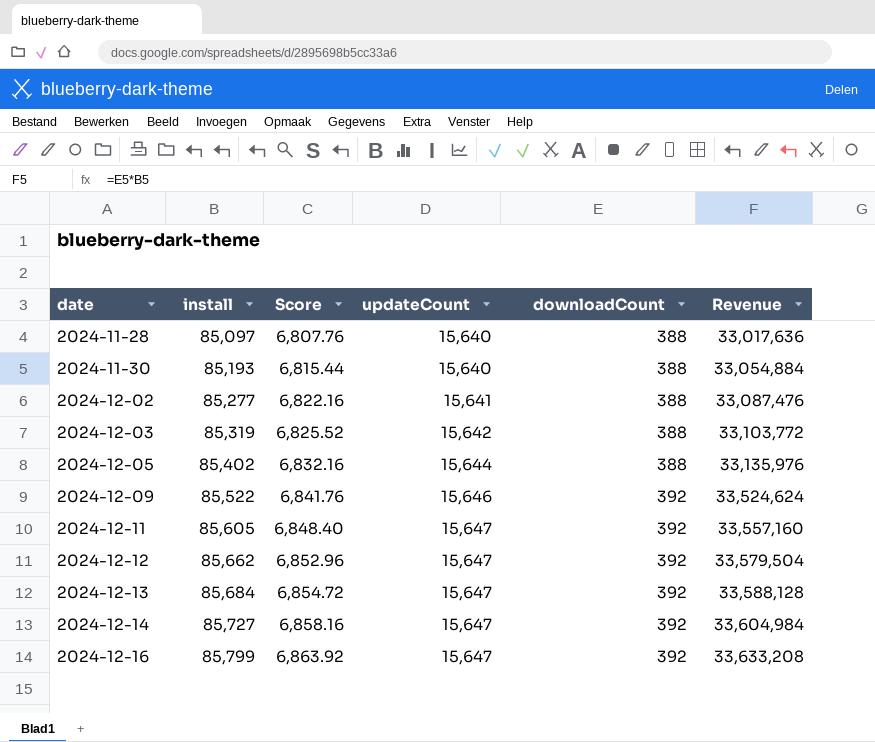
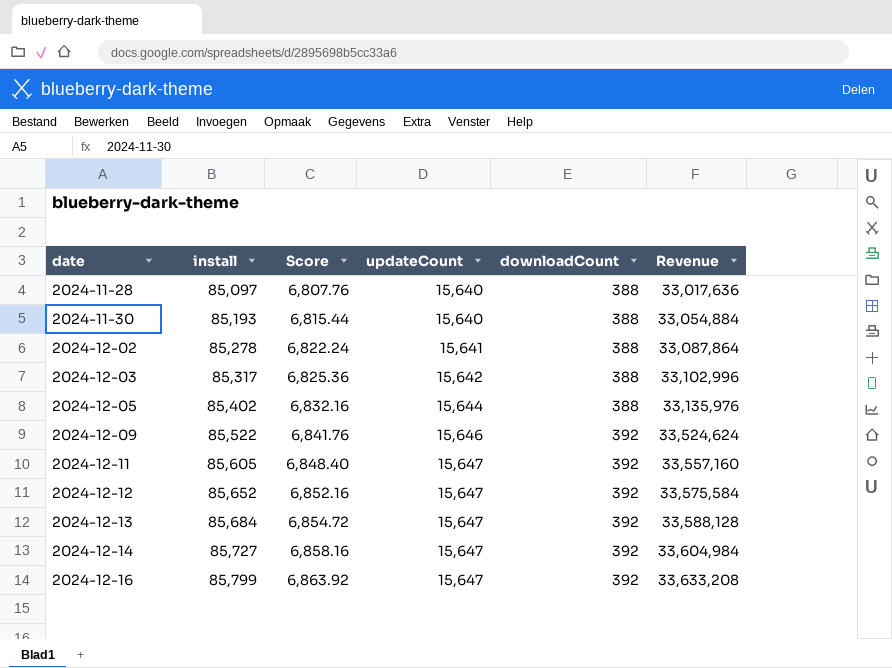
2024-12-02 | install: 85,277 -> 85,278
2024-12-02 | Score: 6,822.16 -> 6,822.24
2024-12-02 | Revenue: 33,087,476 -> 33,087,864
2024-12-03 | install: 85,319 -> 85,317
2024-12-03 | Score: 6,825.52 -> 6,825.36
2024-12-03 | Revenue: 33,103,772 -> 33,102,996
2024-12-12 | install: 85,662 -> 85,652
2024-12-12 | Score: 6,852.96 -> 6,852.16
2024-12-12 | Revenue: 33,579,504 -> 33,575,584

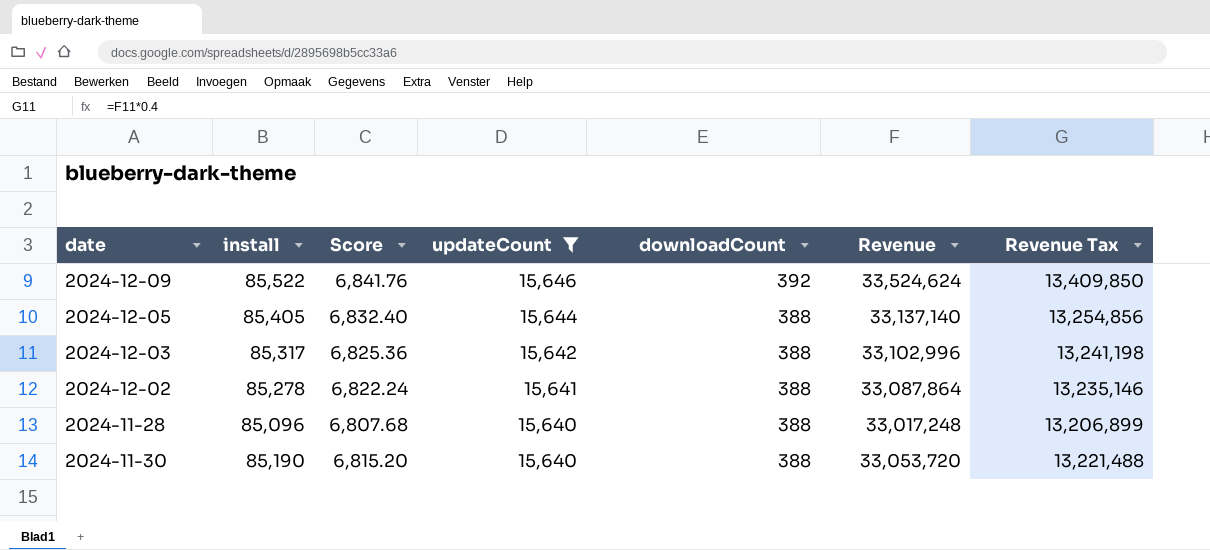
filter: none -> updateCount != 15,647
row order: date ascending -> updateCount descending
column Revenue Tax | formula: none -> [Revenue] * 0.4
2024-12-05 | install: 85,402 -> 85,405
2024-12-05 | Score: 6,832.16 -> 6,832.40
2024-12-05 | Revenue: 33,135,976 -> 33,137,140
2024-11-28 | install: 85,097 -> 85,096
2024-11-28 | Score: 6,807.76 -> 6,807.68
2024-11-28 | Revenue: 33,017,636 -> 33,017,248
2024-11-30 | install: 85,193 -> 85,190
2024-11-30 | Score: 6,815.44 -> 6,815.20
2024-11-30 | Revenue: 33,054,884 -> 33,053,720

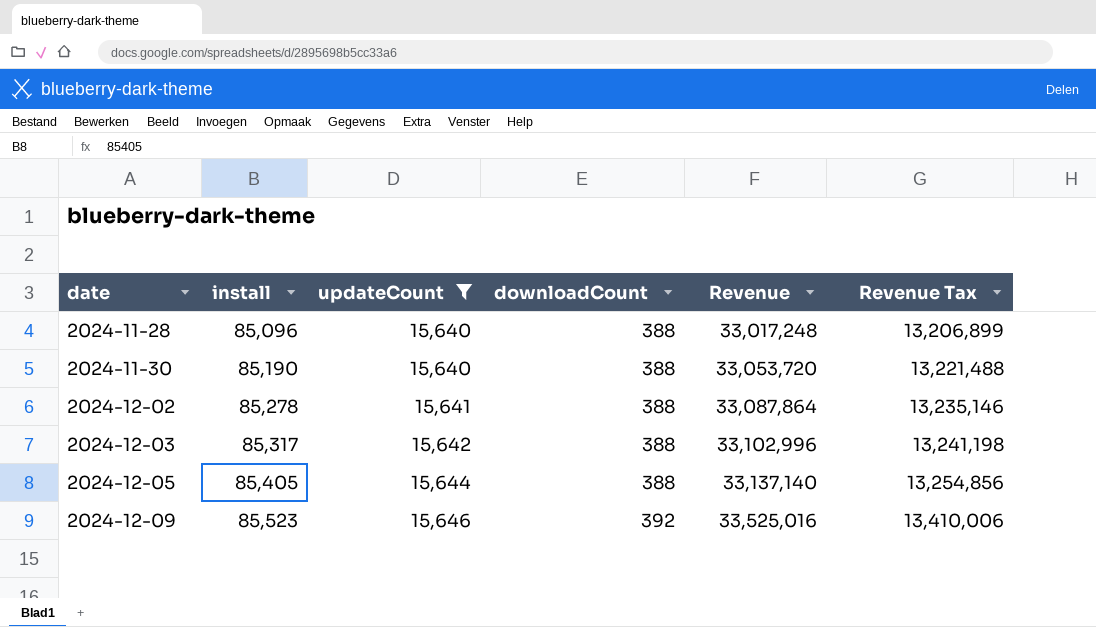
row order: updateCount descending -> date ascending
column Score | formula: [install] * 0.08 -> none
2024-12-09 | install: 85,522 -> 85,523
2024-12-09 | Revenue: 33,524,624 -> 33,525,016
2024-12-09 | Revenue Tax: 13,409,850 -> 13,410,006

